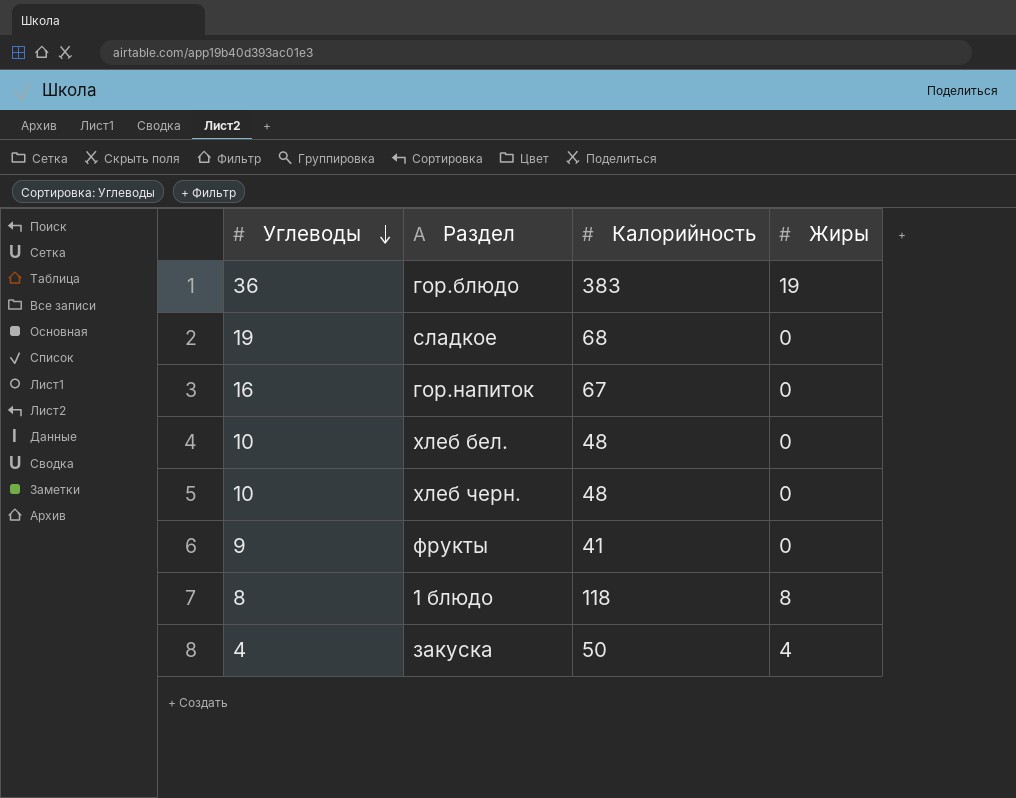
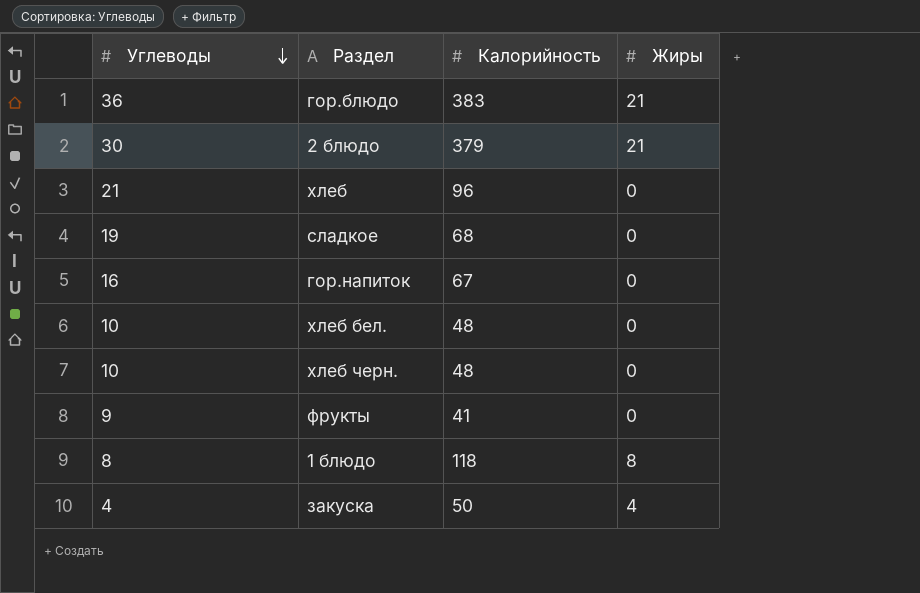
гор.блюдо | Жиры: 19 -> 21
row 2 блюдо: none -> 30 | 379 | 21
row хлеб: none -> 21 | 96 | 0

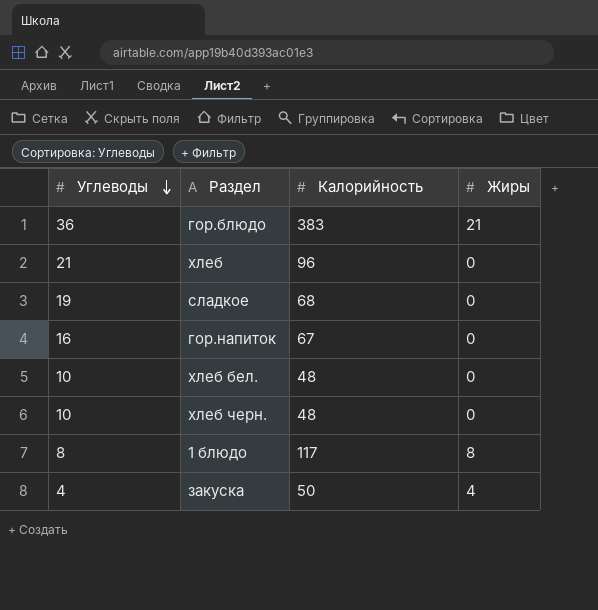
row 2 блюдо: 30 | 379 | 21 -> none
row фрукты: 9 | 41 | 0 -> none
1 блюдо | Калорийность: 118 -> 117

